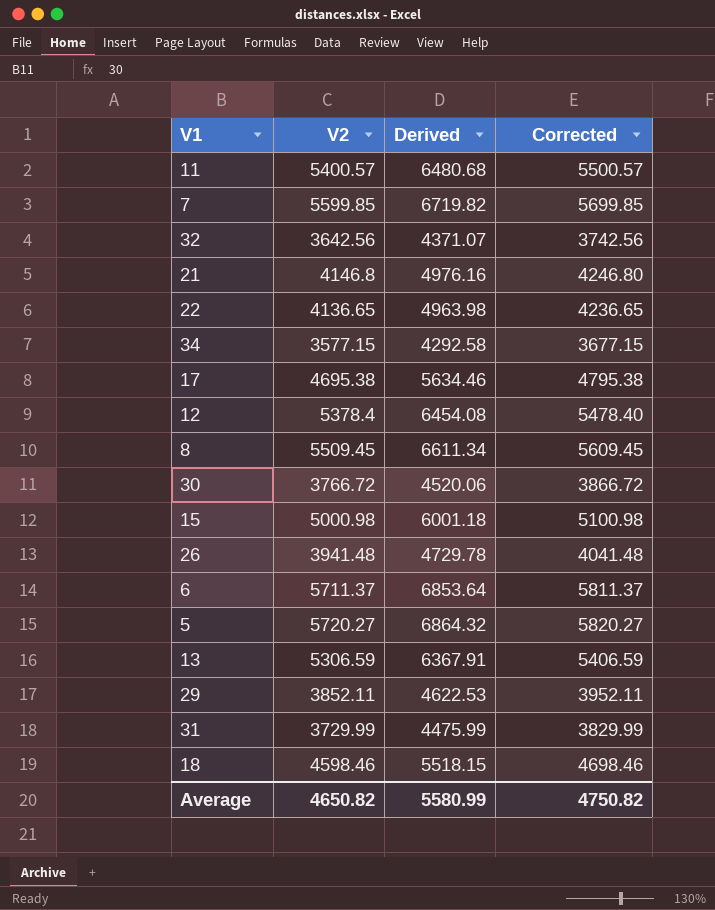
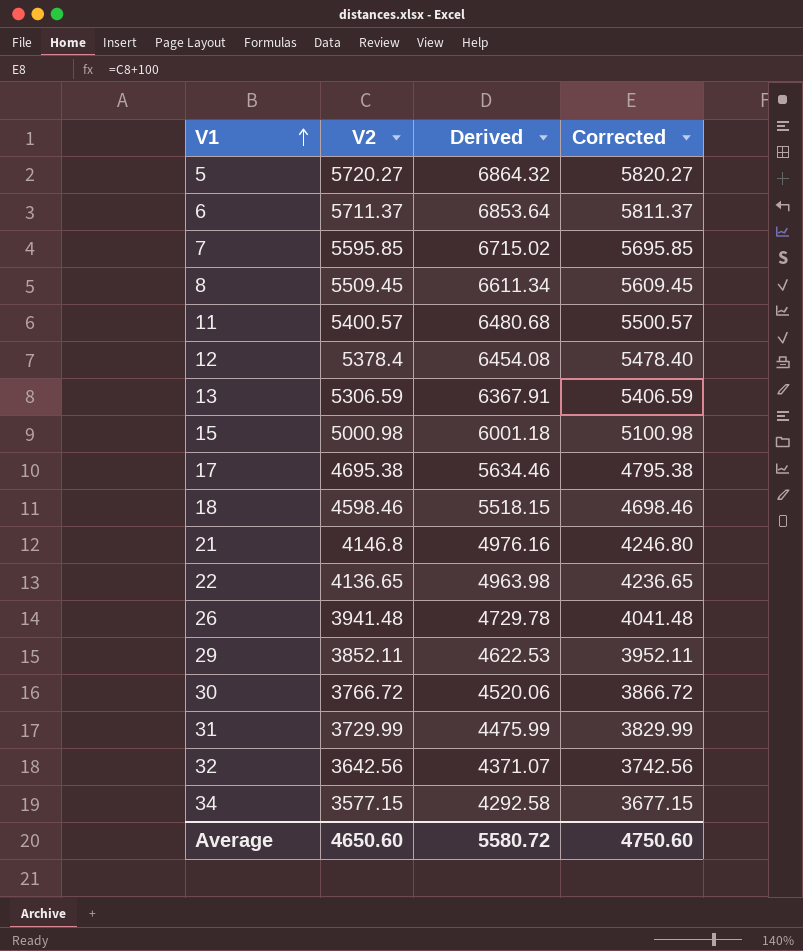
row order: none -> V1 ascending
7 | V2: 5599.85 -> 5595.85
7 | Derived: 6719.82 -> 6715.02
7 | Corrected: 5699.85 -> 5695.85
Average | V2: 4650.82 -> 4650.60
Average | Derived: 5580.99 -> 5580.72
Average | Corrected: 4750.82 -> 4750.60

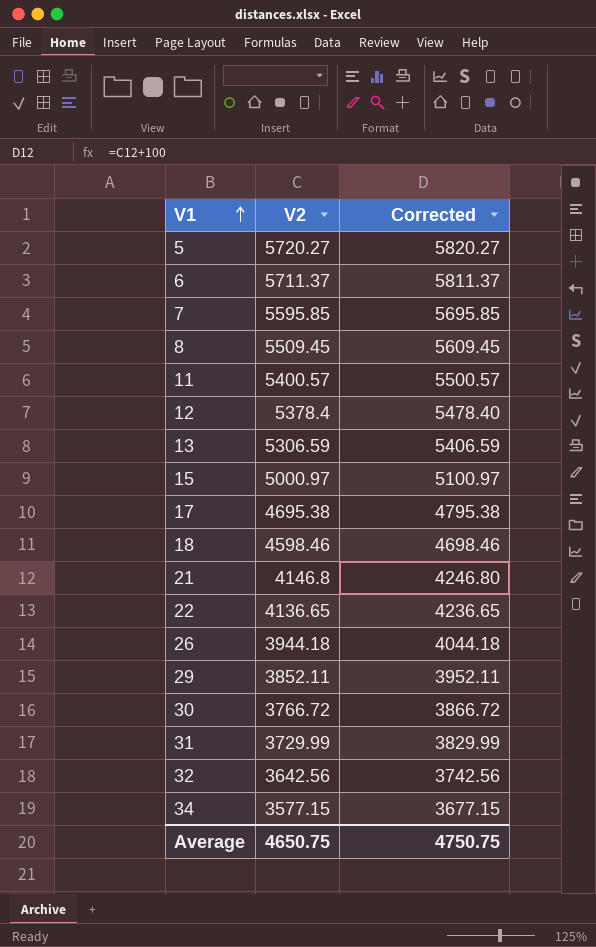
column Derived | formula: [V2] * 1.2 -> none
15 | V2: 5000.98 -> 5000.97
15 | Corrected: 5100.98 -> 5100.97
26 | V2: 3941.48 -> 3944.18
26 | Corrected: 4041.48 -> 4044.18
Average | V2: 4650.60 -> 4650.75
Average | Corrected: 4750.60 -> 4750.75

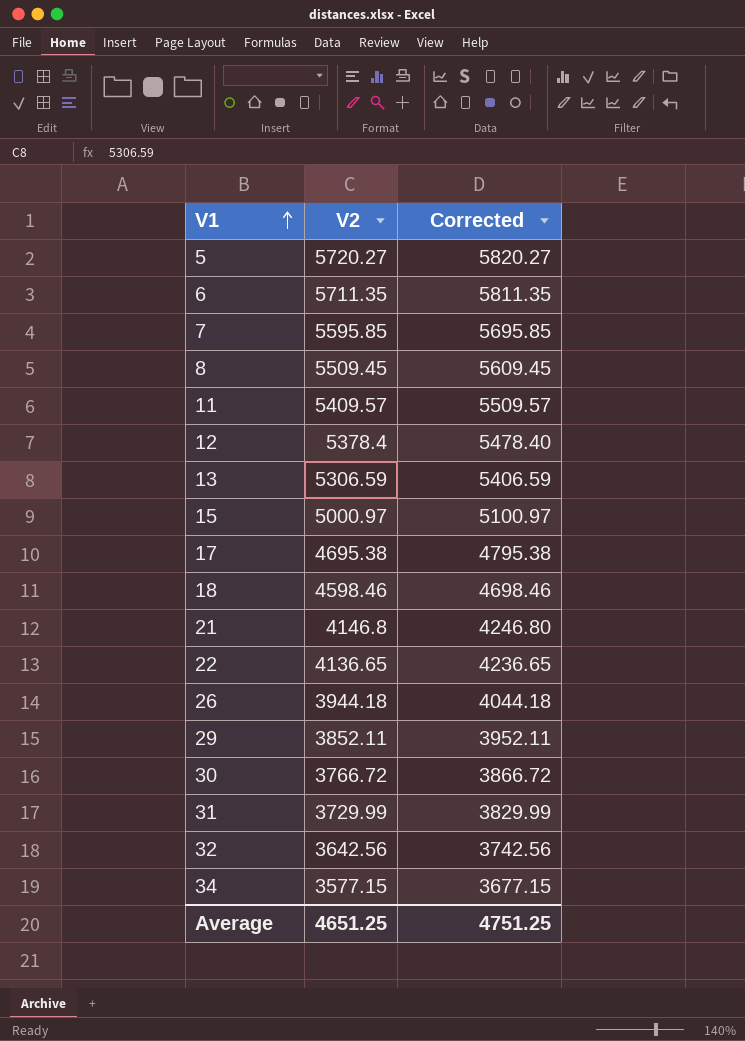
6 | V2: 5711.37 -> 5711.35
6 | Corrected: 5811.37 -> 5811.35
11 | V2: 5400.57 -> 5409.57
11 | Corrected: 5500.57 -> 5509.57
Average | V2: 4650.75 -> 4651.25
Average | Corrected: 4750.75 -> 4751.25

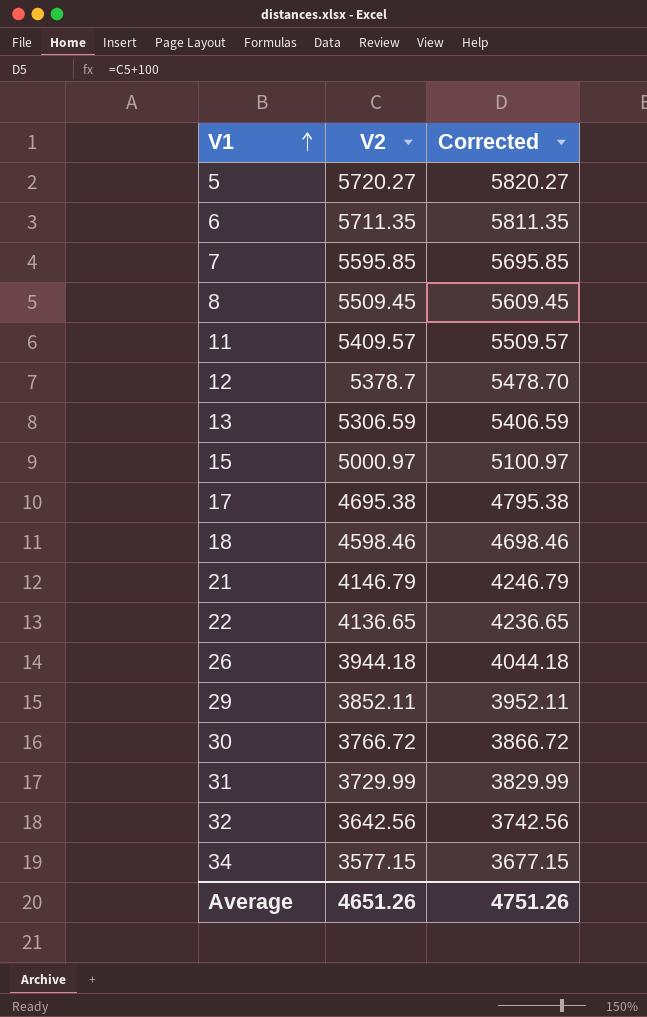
12 | V2: 5378.4 -> 5378.7
12 | Corrected: 5478.40 -> 5478.70
21 | V2: 4146.8 -> 4146.79
21 | Corrected: 4246.80 -> 4246.79
Average | V2: 4651.25 -> 4651.26
Average | Corrected: 4751.25 -> 4751.26

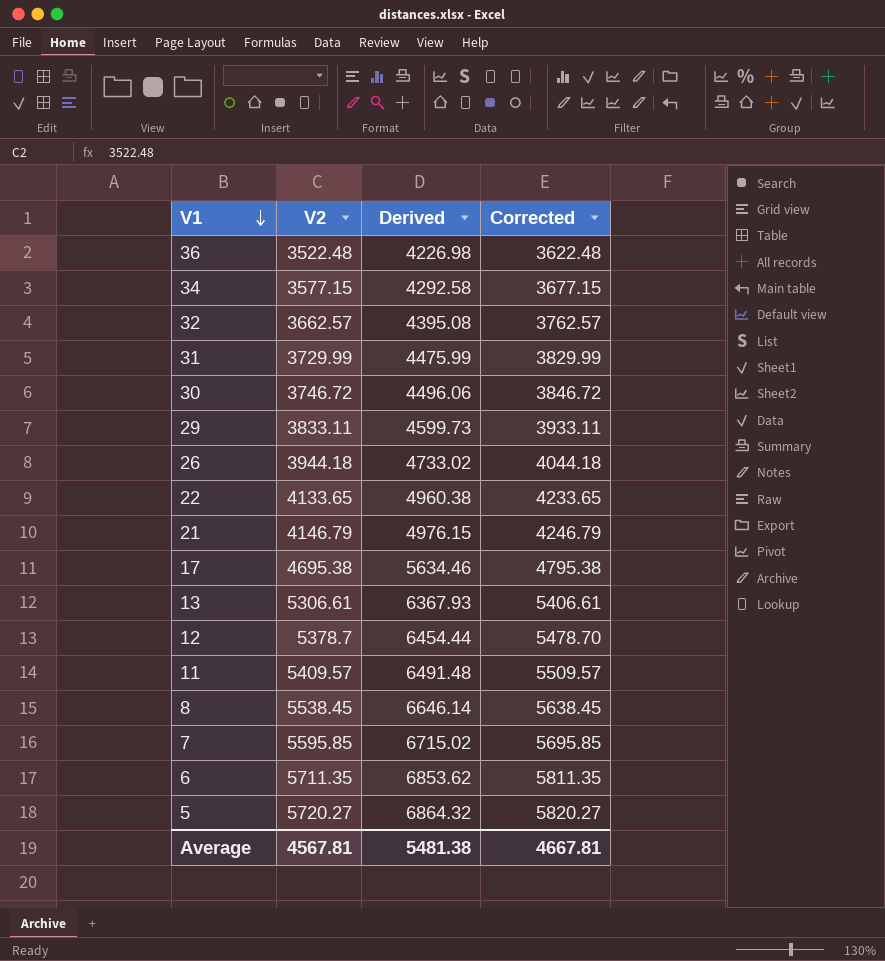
row order: V1 ascending -> V1 descending
column Derived | formula: none -> [V2] * 1.2
row 15: 5000.97 | 5100.97 -> none
row 18: 4598.46 | 4698.46 -> none
row 36: none -> 3522.48 | 4226.98 | 3622.48
32 | V2: 3642.56 -> 3662.57
32 | Corrected: 3742.56 -> 3762.57
30 | V2: 3766.72 -> 3746.72
30 | Corrected: 3866.72 -> 3846.72
29 | V2: 3852.11 -> 3833.11
29 | Corrected: 3952.11 -> 3933.11
22 | V2: 4136.65 -> 4133.65
22 | Corrected: 4236.65 -> 4233.65
13 | V2: 5306.59 -> 5306.61
13 | Corrected: 5406.59 -> 5406.61
8 | V2: 5509.45 -> 5538.45
8 | Corrected: 5609.45 -> 5638.45
Average | V2: 4651.26 -> 4567.81
Average | Corrected: 4751.26 -> 4667.81

